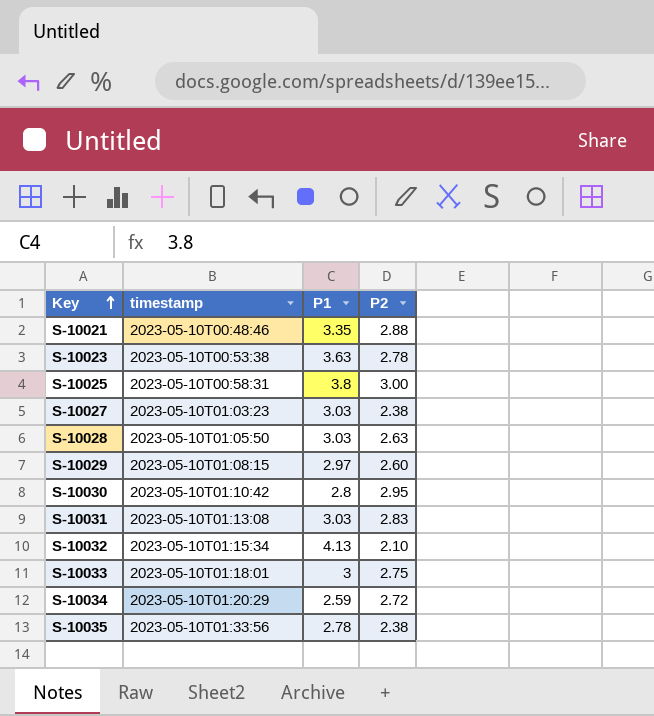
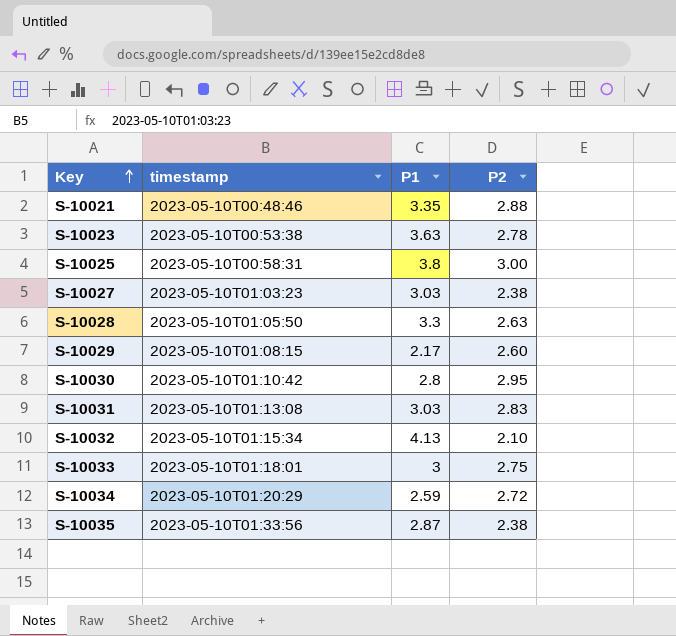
S-10028 | P1: 3.03 -> 3.3
S-10029 | P1: 2.97 -> 2.17
S-10035 | P1: 2.78 -> 2.87

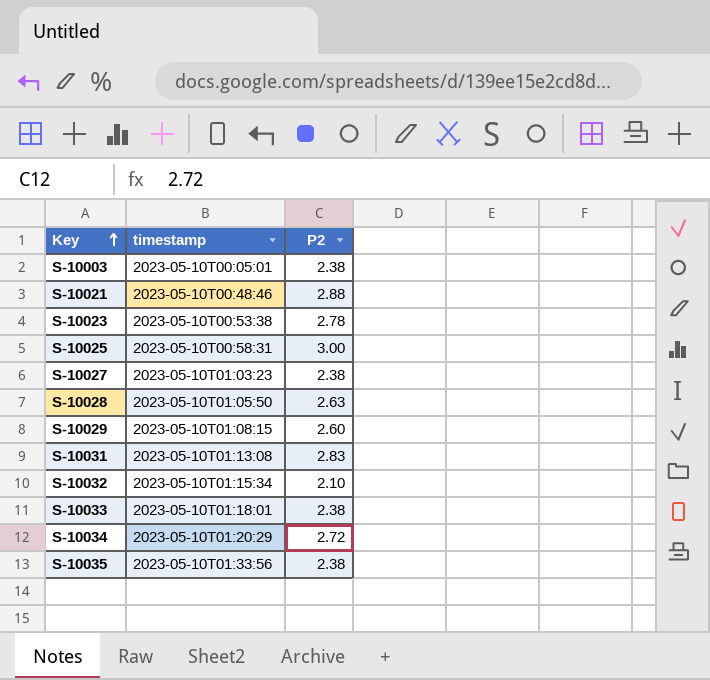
column P1 | position: 3 -> none
row S-10030: 2023-05-10T01:10:42 | 2.8 | 2.95 -> none
row S-10003: none -> 2023-05-10T00:05:01 | 2.38
S-10033 | P2: 2.75 -> 2.38

